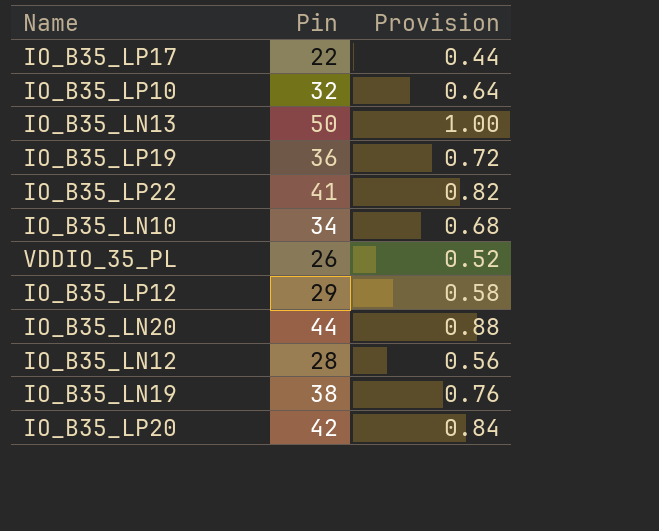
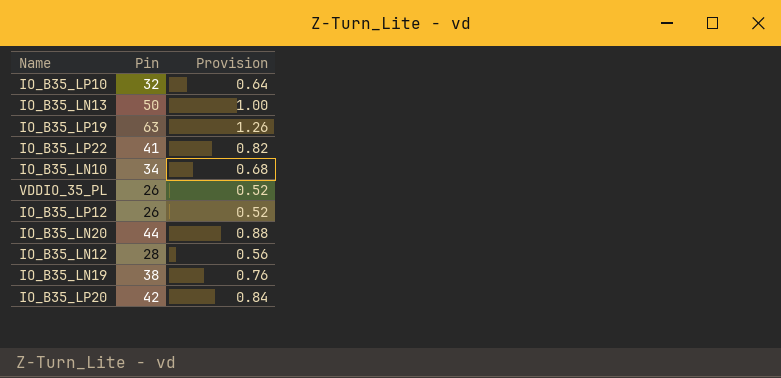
row IO_B35_LP17: 22 | 0.44 -> none
IO_B35_LP19 | Pin: 36 -> 63
IO_B35_LP19 | Provision: 0.72 -> 1.26
IO_B35_LP12 | Pin: 29 -> 26
IO_B35_LP12 | Provision: 0.58 -> 0.52

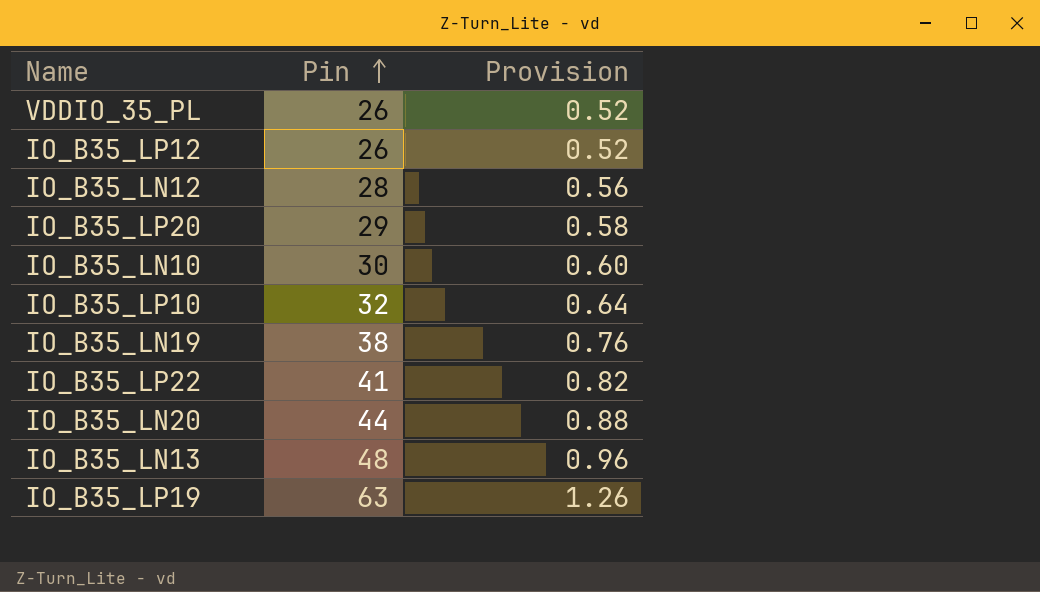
row order: none -> Pin ascending
IO_B35_LP20 | Pin: 42 -> 29
IO_B35_LP20 | Provision: 0.84 -> 0.58
IO_B35_LN10 | Pin: 34 -> 30
IO_B35_LN10 | Provision: 0.68 -> 0.60
IO_B35_LN13 | Pin: 50 -> 48
IO_B35_LN13 | Provision: 1.00 -> 0.96

